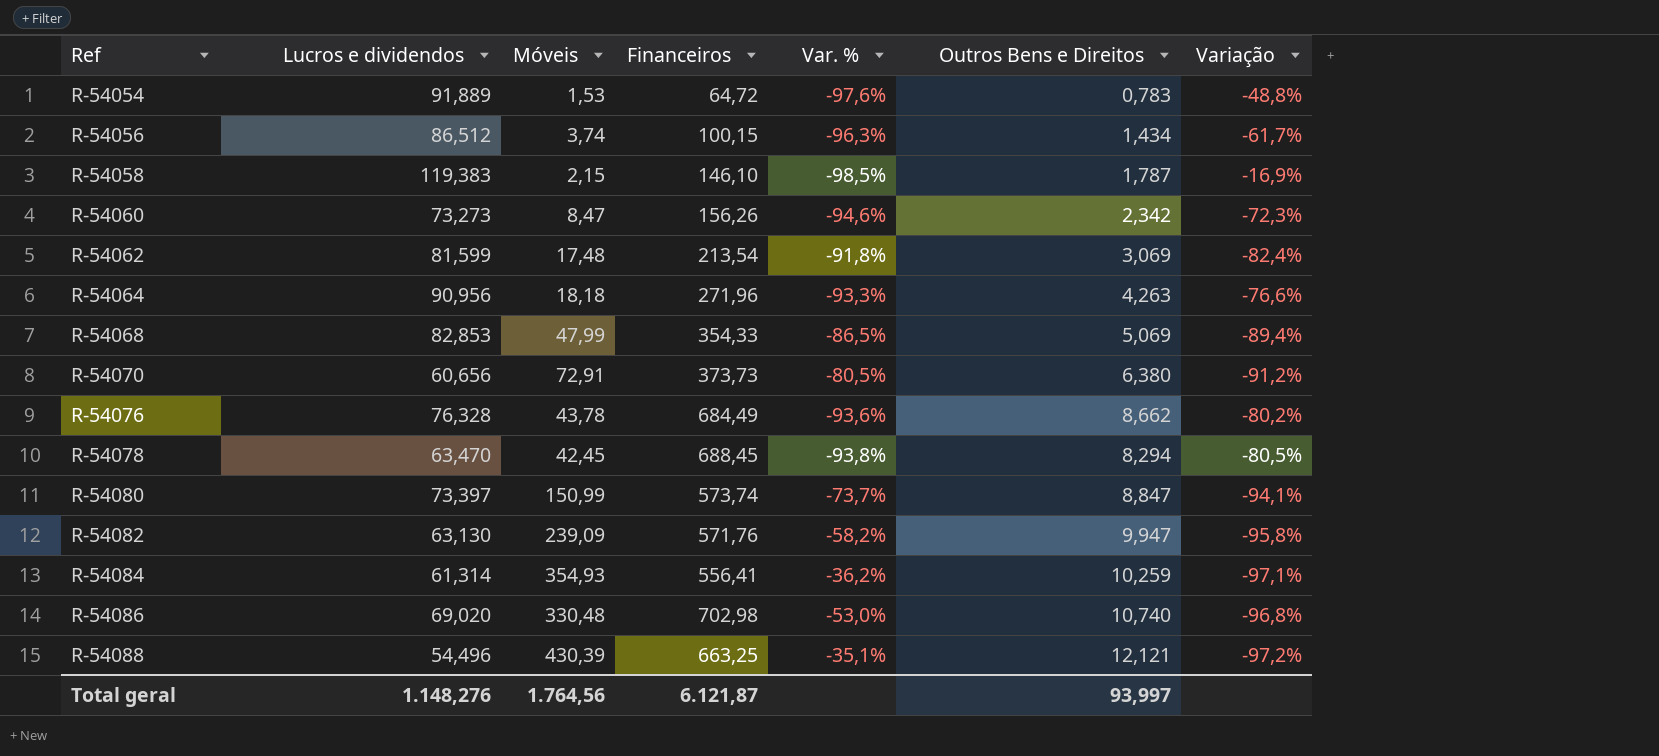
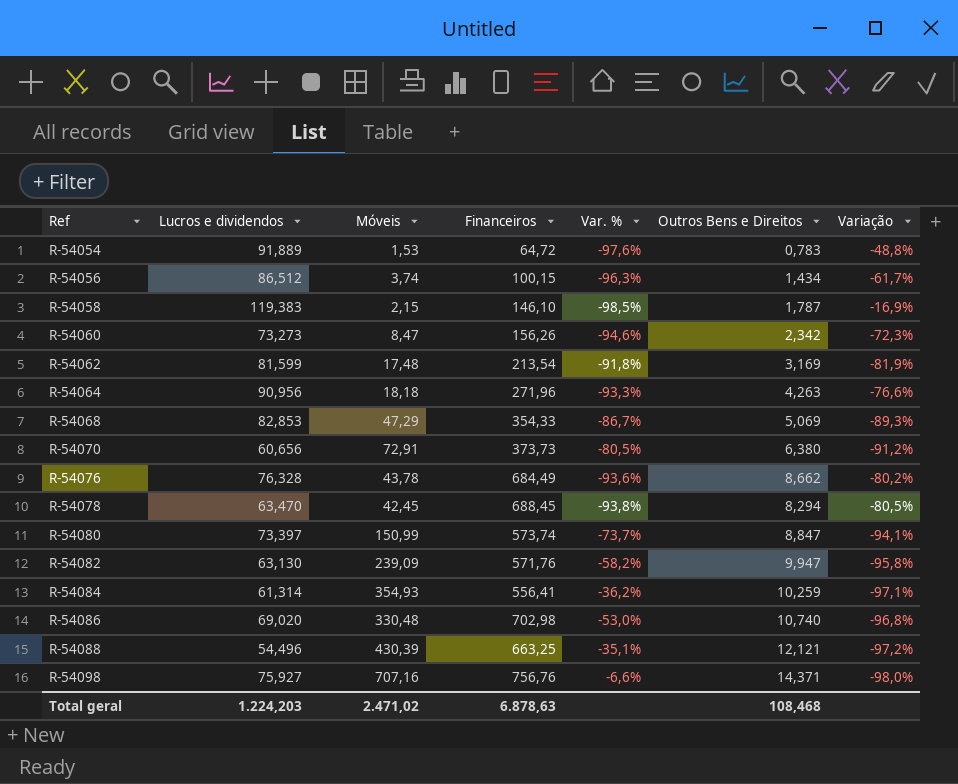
R-54062 | Outros Bens e Direitos: 3,069 -> 3,169
R-54062 | Variação: -82,4% -> -81,9%
R-54068 | Móveis: 47,99 -> 47,29
R-54068 | Var. %: -86,5% -> -86,7%
R-54068 | Variação: -89,4% -> -89,3%
row R-54098: none -> 75,927 | 707,16 | 756,76 | -6,6% | 14,371 | -98,0%
Total geral | Lucros e dividendos: 1.148,276 -> 1.224,203
Total geral | Móveis: 1.764,56 -> 2.471,02
Total geral | Financeiros: 6.121,87 -> 6.878,63
Total geral | Outros Bens e Direitos: 93,997 -> 108,468

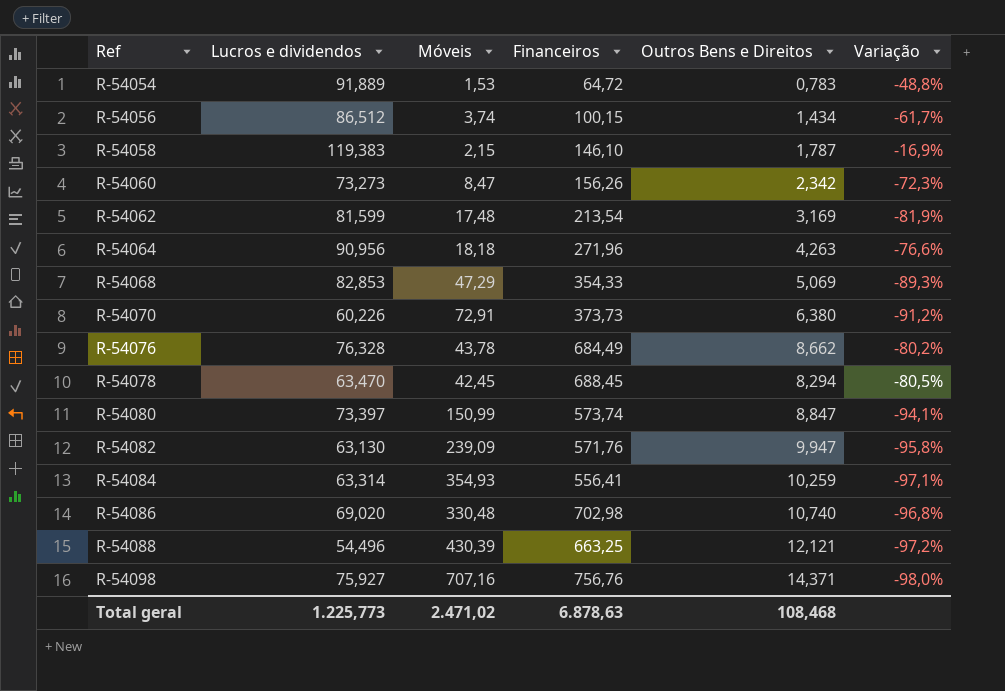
column Var. % | formula: ([Móveis] - [Financeiros]) / [Financeiros] -> none
R-54070 | Lucros e dividendos: 60,656 -> 60,226
R-54084 | Lucros e dividendos: 61,314 -> 63,314
Total geral | Lucros e dividendos: 1.224,203 -> 1.225,773

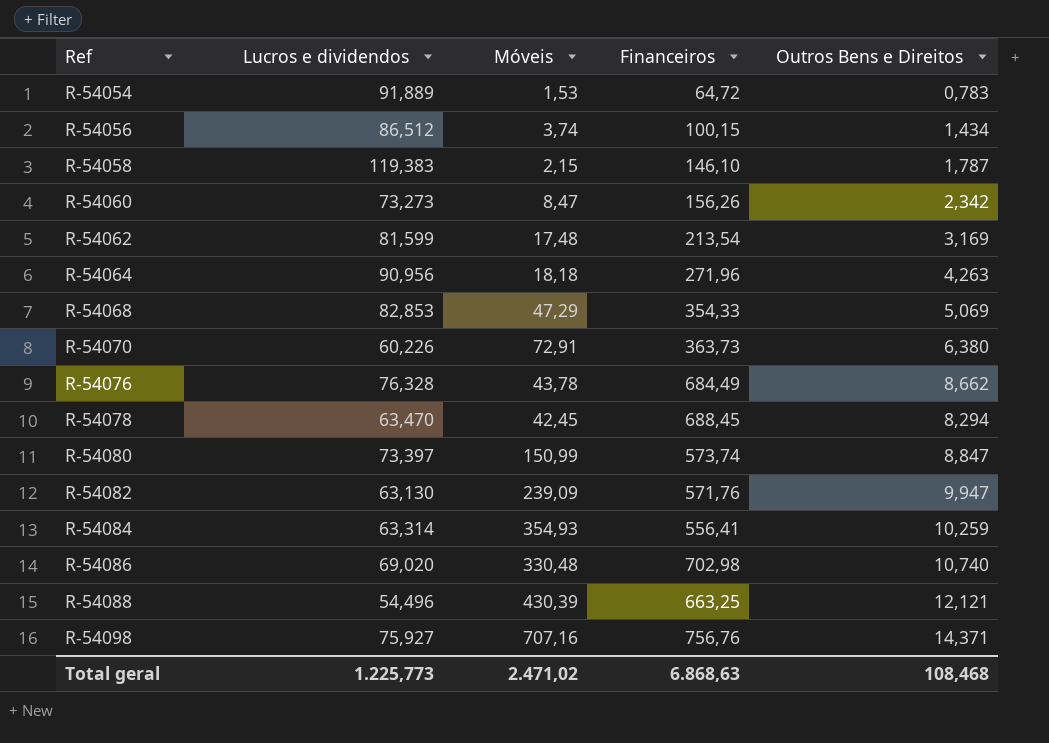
column Variação | formula: ([Outros Bens e Direitos] - [Móveis]) / [Móveis] -> none
R-54070 | Financeiros: 373,73 -> 363,73
Total geral | Financeiros: 6.878,63 -> 6.868,63

